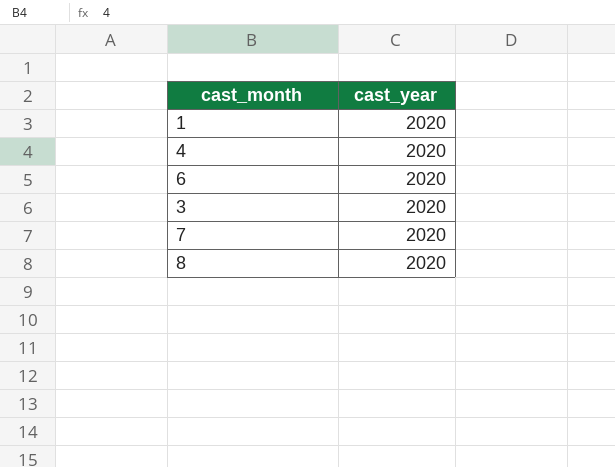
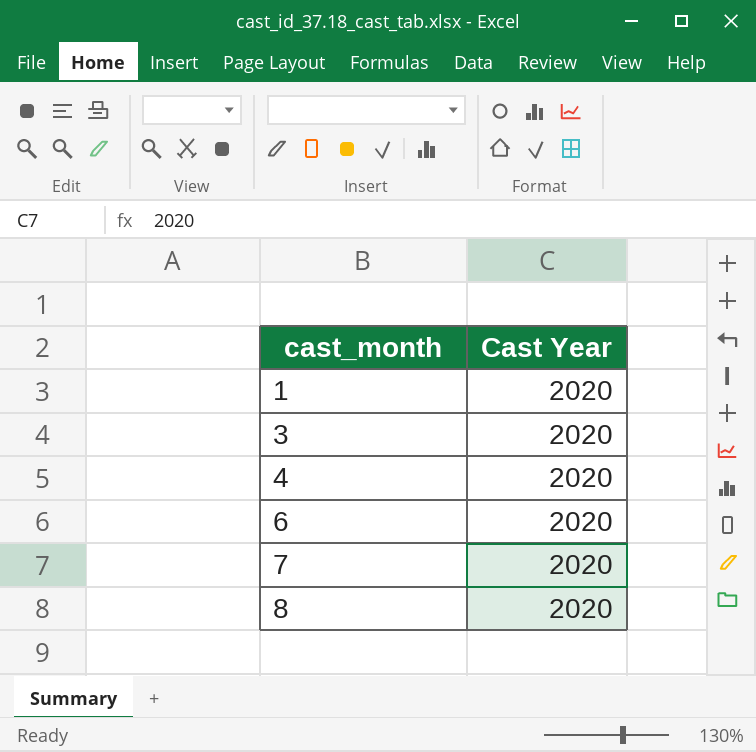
row order: none -> cast_month ascending
column name: cast_year -> Cast Year

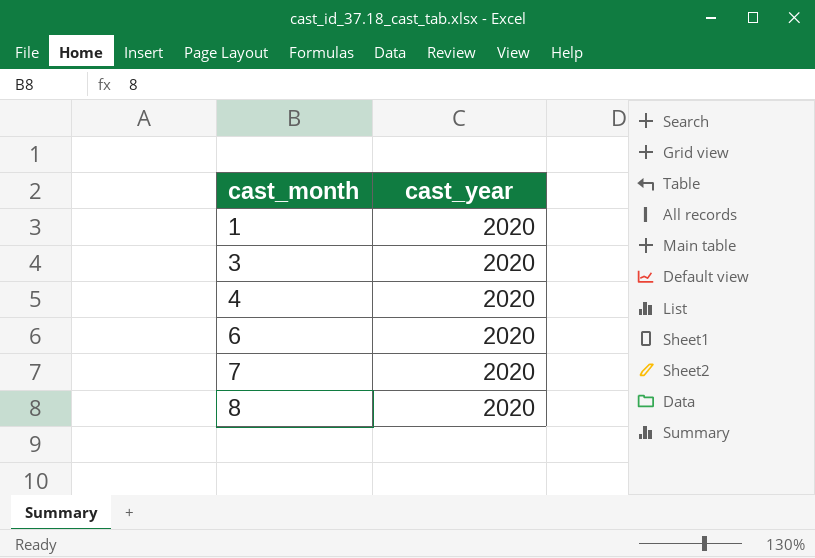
column name: Cast Year -> cast_year

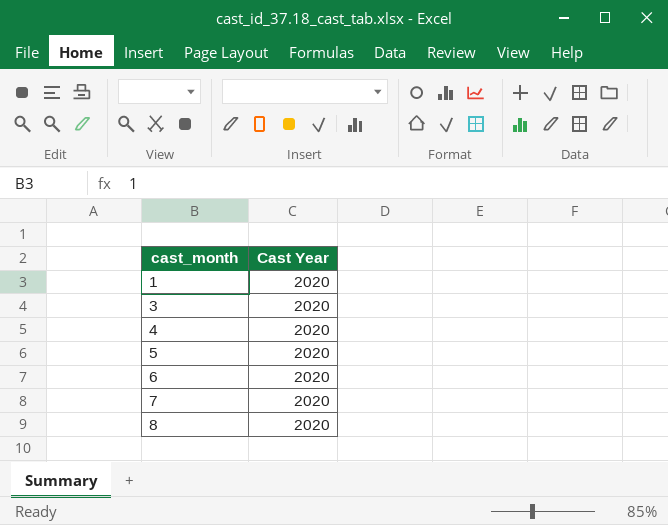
column name: cast_year -> Cast Year
row 5: none -> 2020

